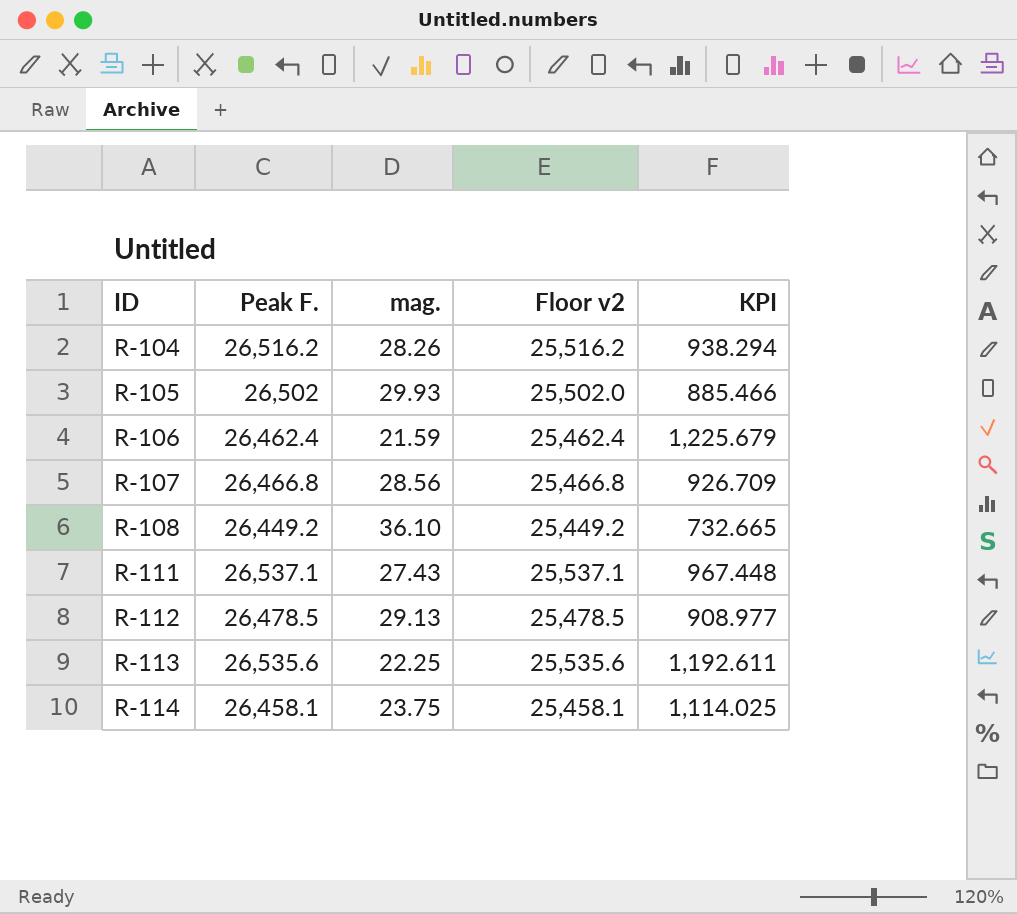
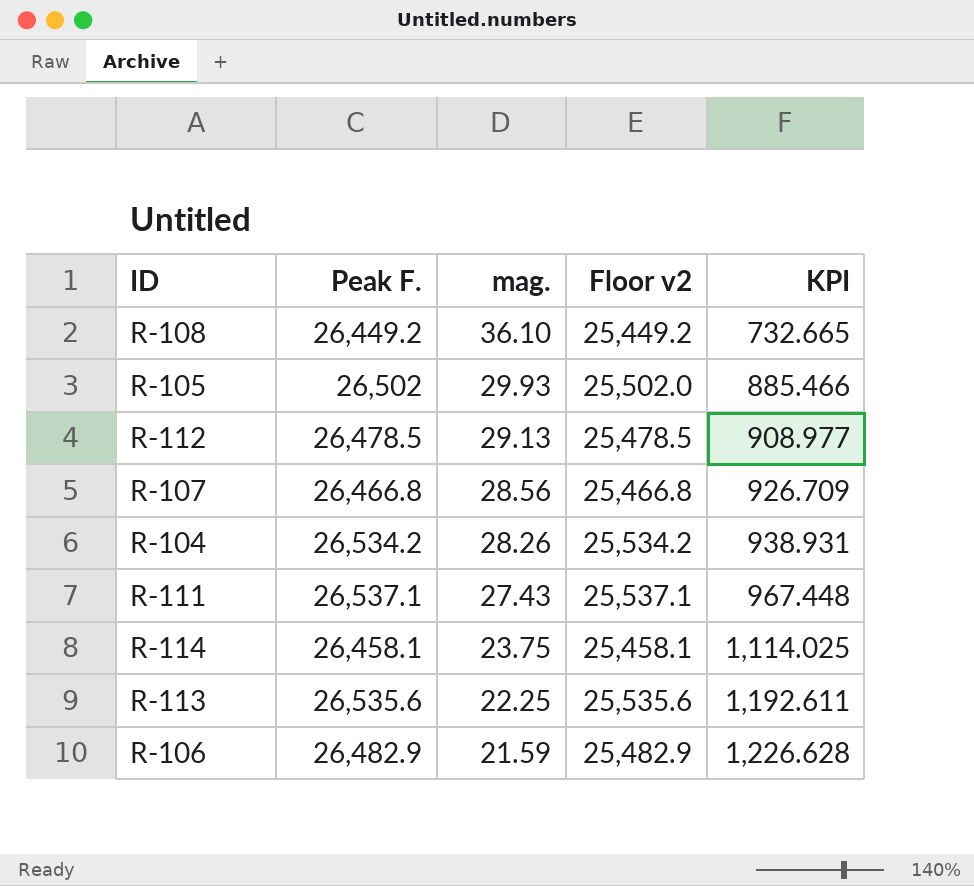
row order: ID ascending -> mag. descending
R-104 | Peak F.: 26,516.2 -> 26,534.2
R-104 | Floor v2: 25,516.2 -> 25,534.2
R-104 | KPI: 938.294 -> 938.931
R-106 | Peak F.: 26,462.4 -> 26,482.9
R-106 | Floor v2: 25,462.4 -> 25,482.9
R-106 | KPI: 1,225.679 -> 1,226.628

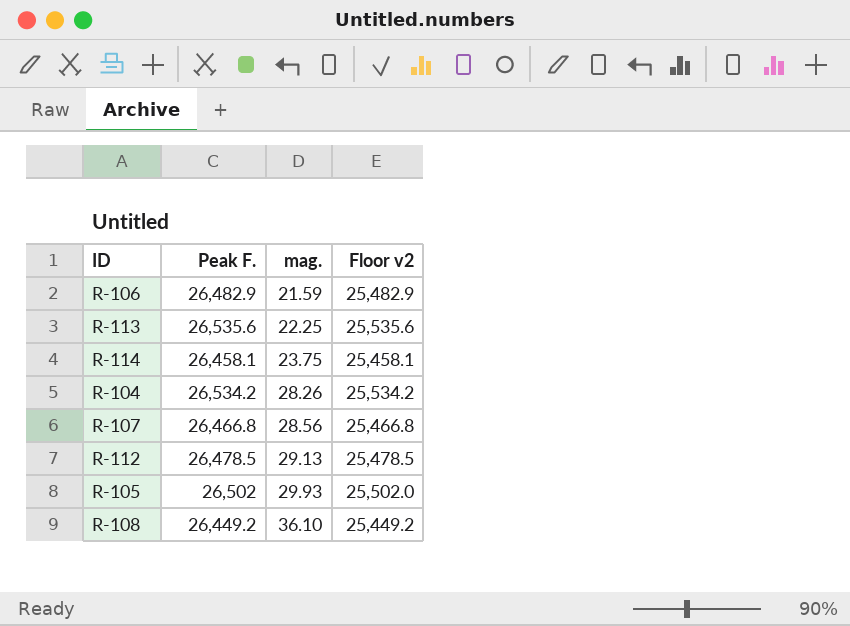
row order: mag. descending -> mag. ascending
column KPI | formula: [Peak F.] / [mag.] -> none
row R-111: 26,537.1 | 27.43 | 25,537.1 | 967.448 -> none

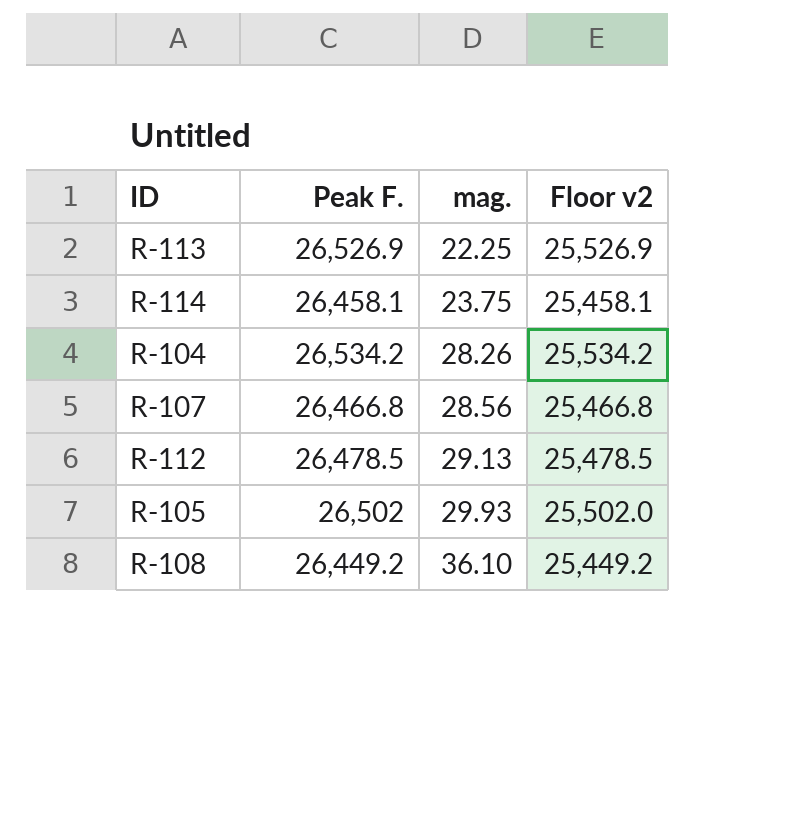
row R-106: 26,482.9 | 21.59 | 25,482.9 -> none
R-113 | Peak F.: 26,535.6 -> 26,526.9
R-113 | Floor v2: 25,535.6 -> 25,526.9

